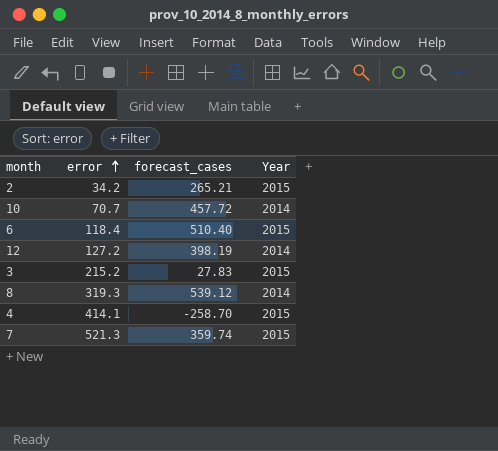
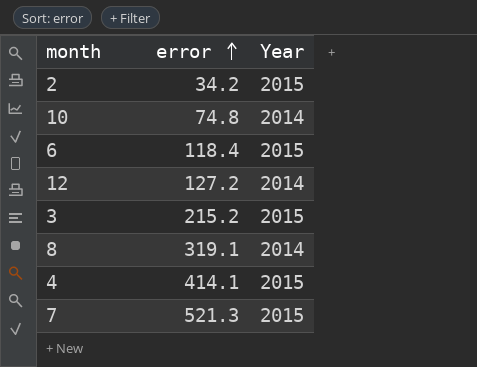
column forecast_cases | position: 3 -> none
10 | error: 70.7 -> 74.8
8 | error: 319.3 -> 319.1

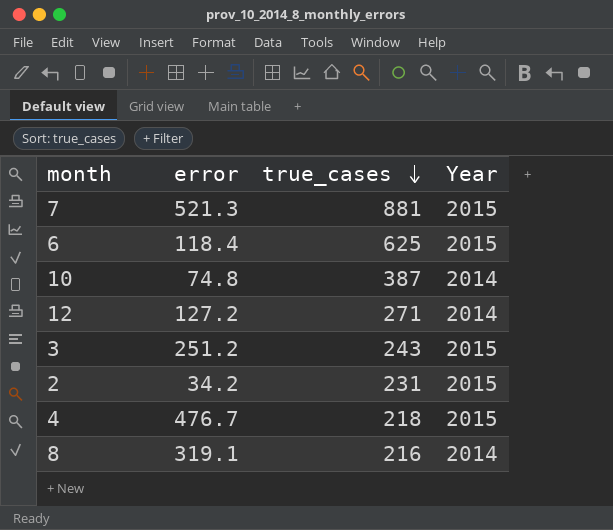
row order: error ascending -> true_cases descending
column true_cases | position: none -> 3
3 | error: 215.2 -> 251.2
4 | error: 414.1 -> 476.7

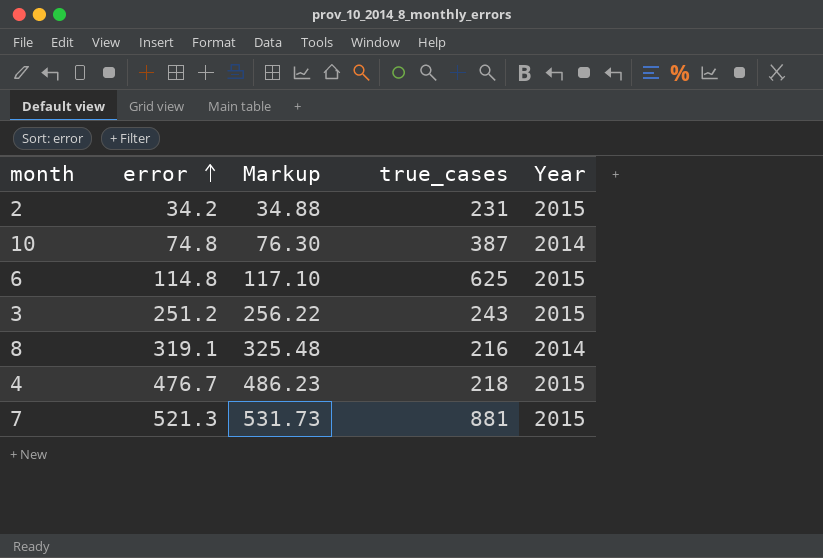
row order: true_cases descending -> error ascending
column Markup | formula: none -> [error] * 1.02
row 12: 127.2 | 271 | 2014 -> none
6 | error: 118.4 -> 114.8

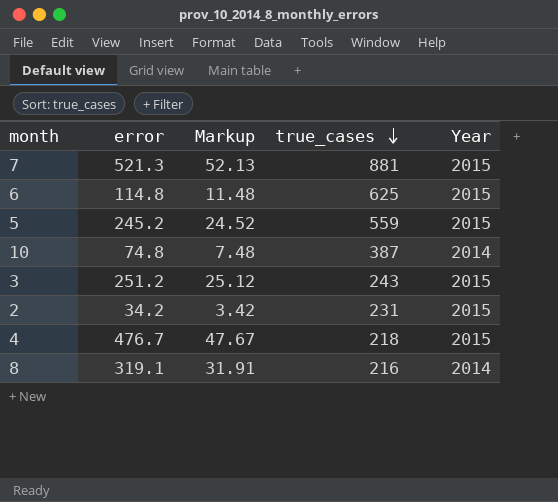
row order: error ascending -> true_cases descending
column Markup | formula: [error] * 1.02 -> [error] * 0.1
row 5: none -> 245.2 | 24.52 | 559 | 2015

